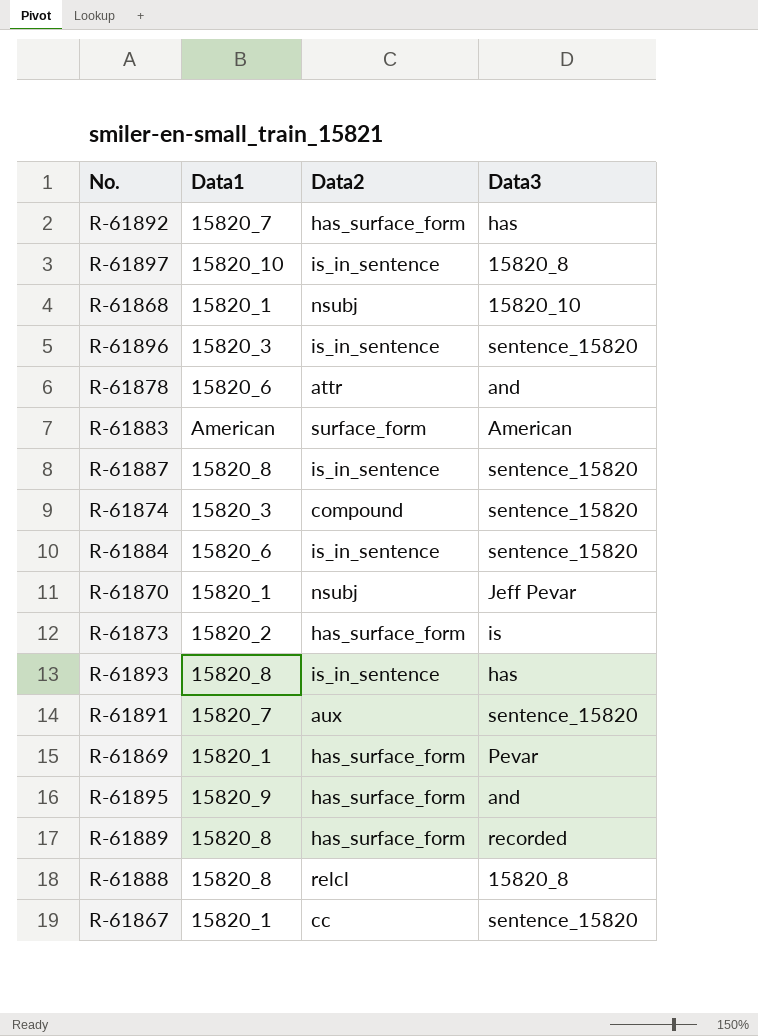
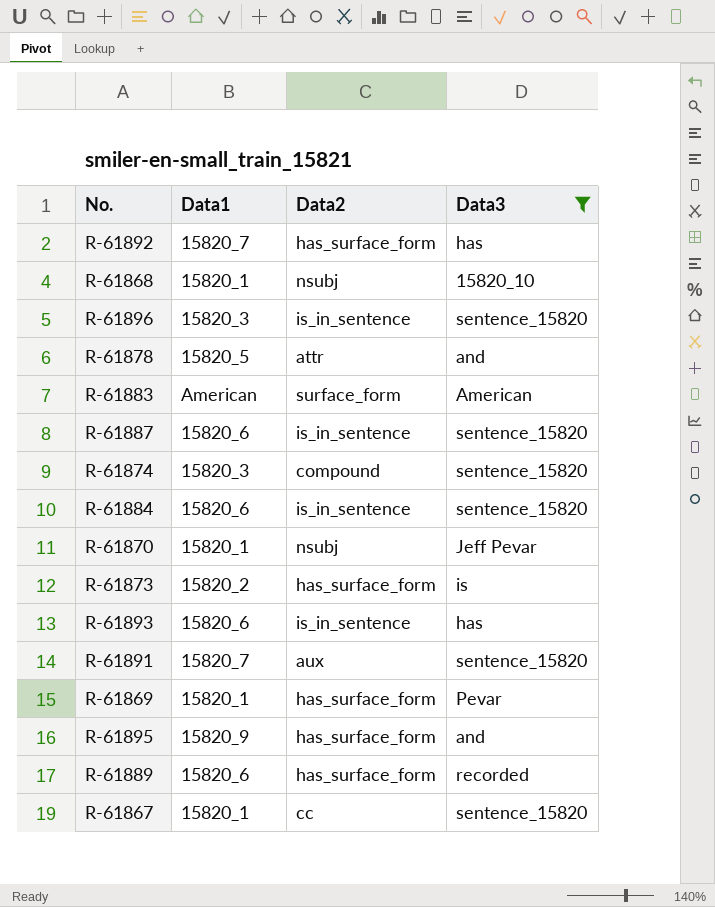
filter: none -> Data3 != 15820_8
R-61878 | Data1: 15820_6 -> 15820_5
R-61887 | Data1: 15820_8 -> 15820_6
R-61893 | Data1: 15820_8 -> 15820_6
R-61889 | Data1: 15820_8 -> 15820_6

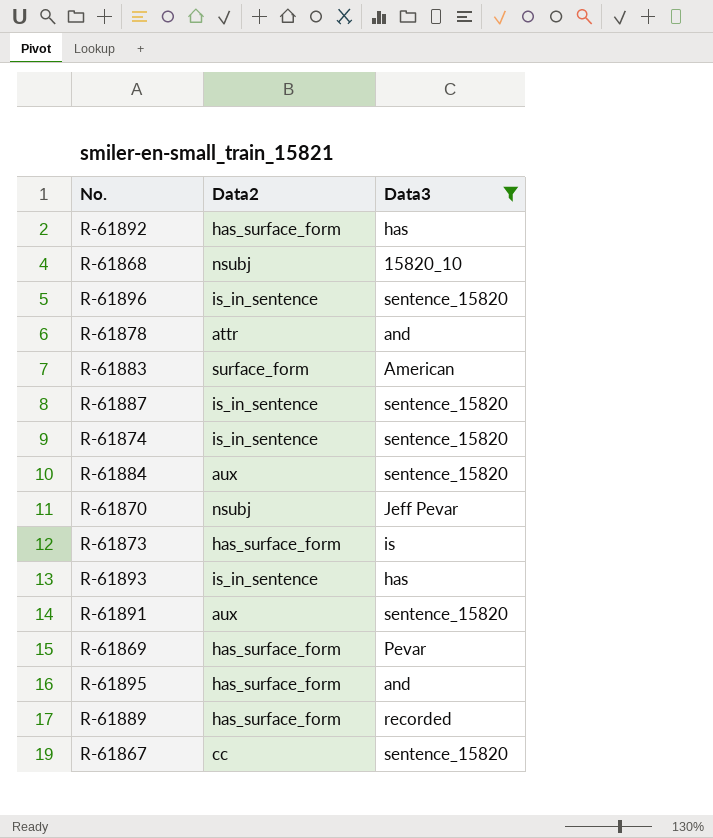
column Data1 | position: 2 -> none
R-61874 | Data2: compound -> is_in_sentence
R-61884 | Data2: is_in_sentence -> aux

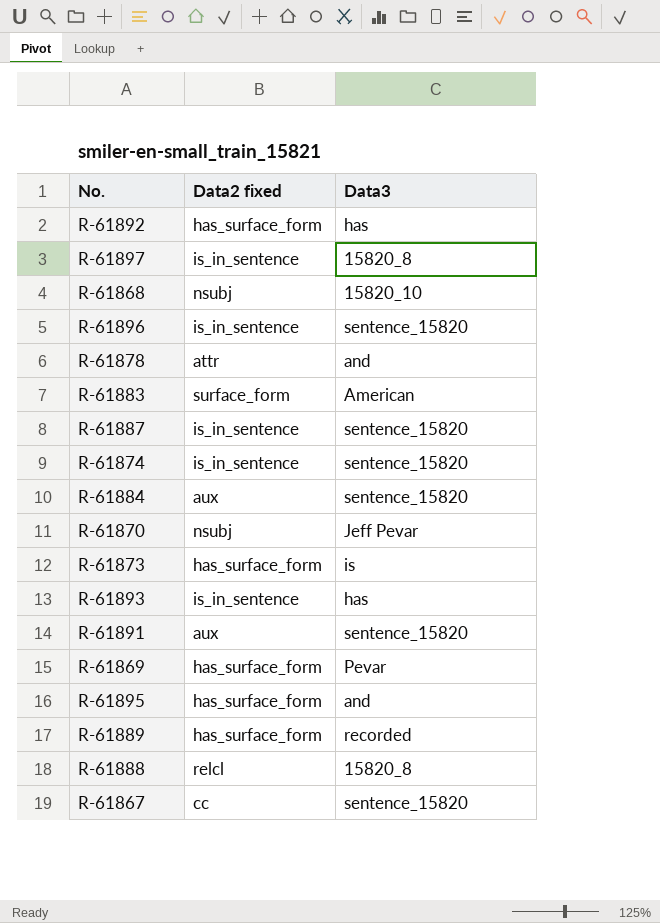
filter: Data3 != 15820_8 -> none
column name: Data2 -> Data2 fixed

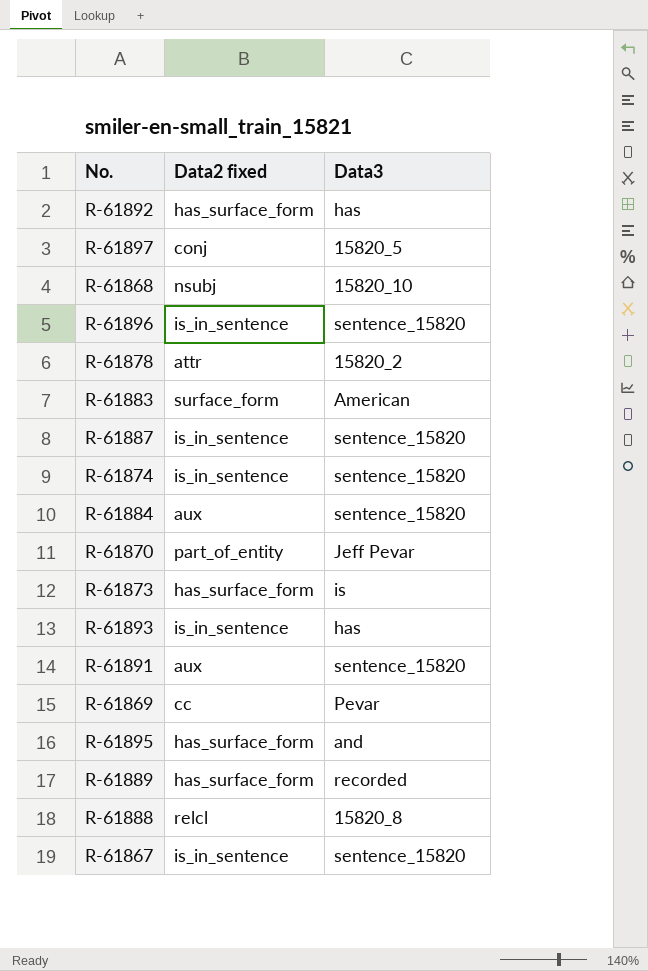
R-61897 | Data2 fixed: is_in_sentence -> conj
R-61897 | Data3: 15820_8 -> 15820_5
R-61878 | Data3: and -> 15820_2
R-61870 | Data2 fixed: nsubj -> part_of_entity
R-61869 | Data2 fixed: has_surface_form -> cc
R-61867 | Data2 fixed: cc -> is_in_sentence

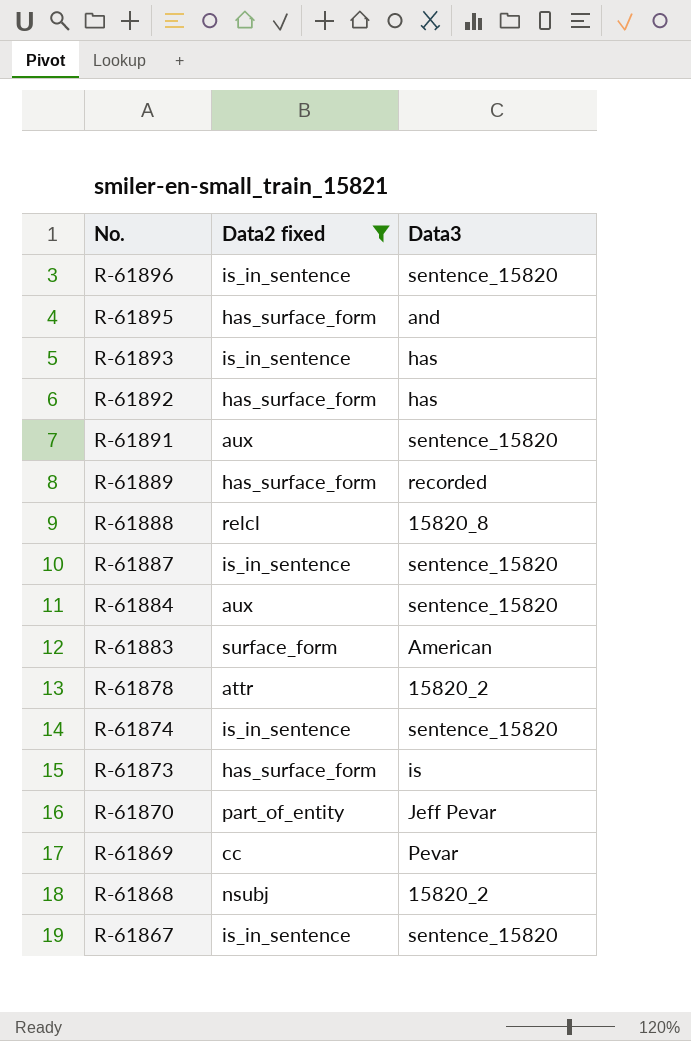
filter: none -> Data2 fixed != conj
row order: none -> No. descending
R-61868 | Data3: 15820_10 -> 15820_2

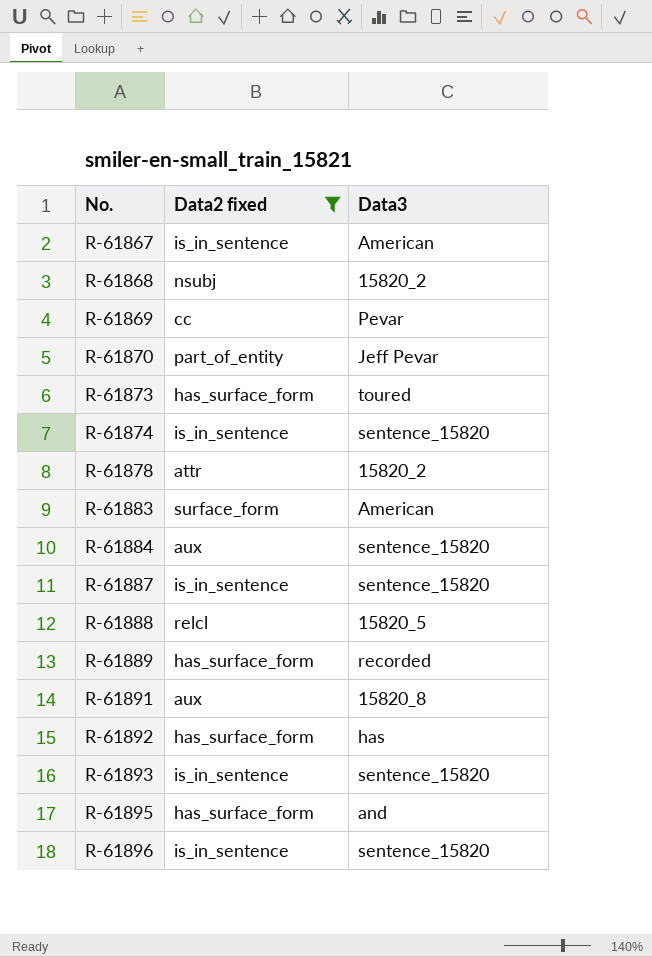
row order: No. descending -> No. ascending
R-61867 | Data3: sentence_15820 -> American
R-61873 | Data3: is -> toured
R-61888 | Data3: 15820_8 -> 15820_5
R-61891 | Data3: sentence_15820 -> 15820_8
R-61893 | Data3: has -> sentence_15820

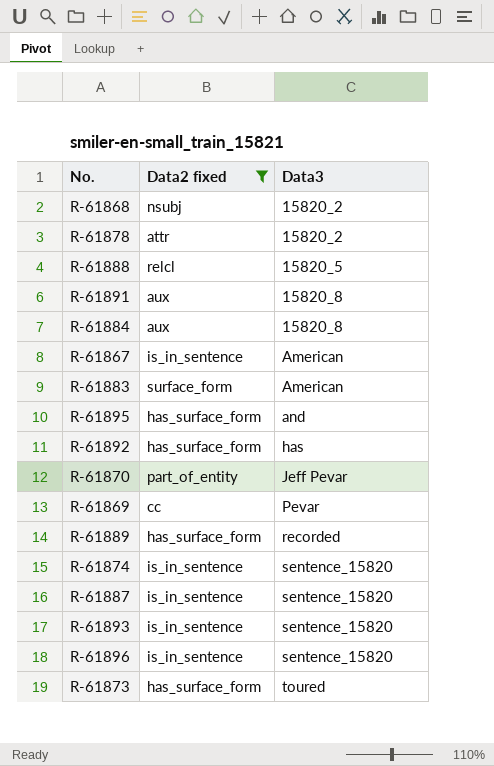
row order: No. ascending -> Data3 ascending
R-61884 | Data3: sentence_15820 -> 15820_8

